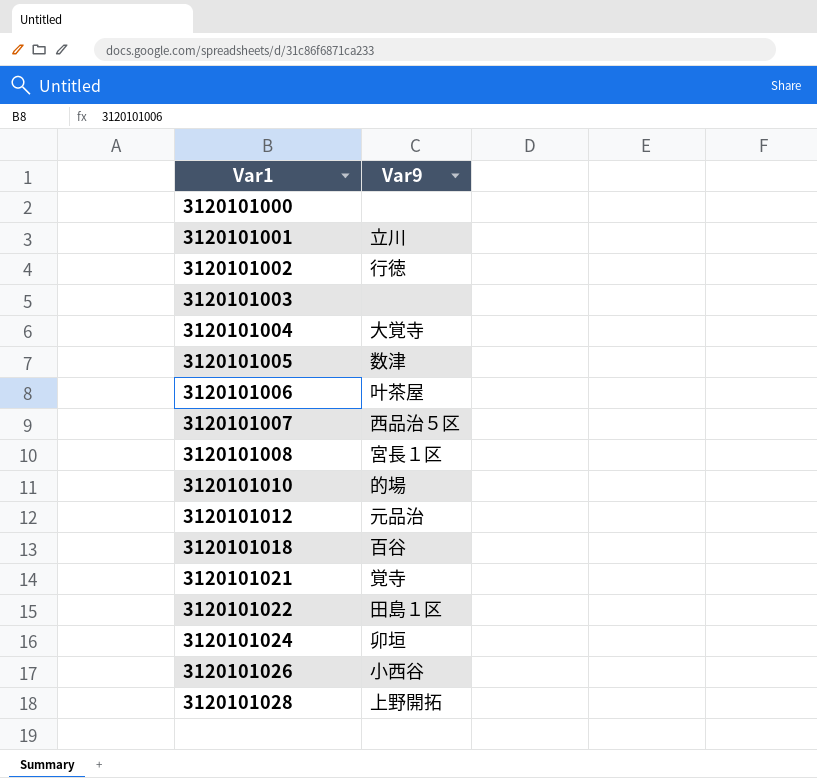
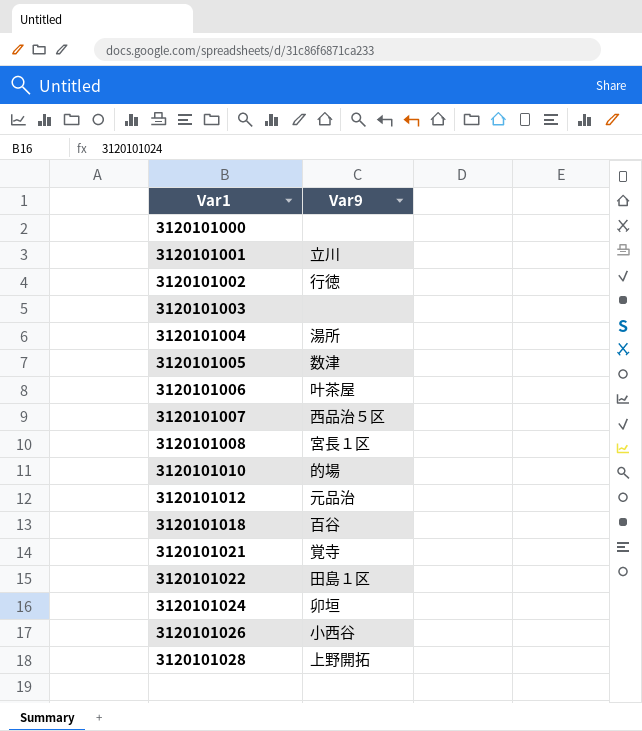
3120101004 | Var9: 大覚寺 -> 湯所

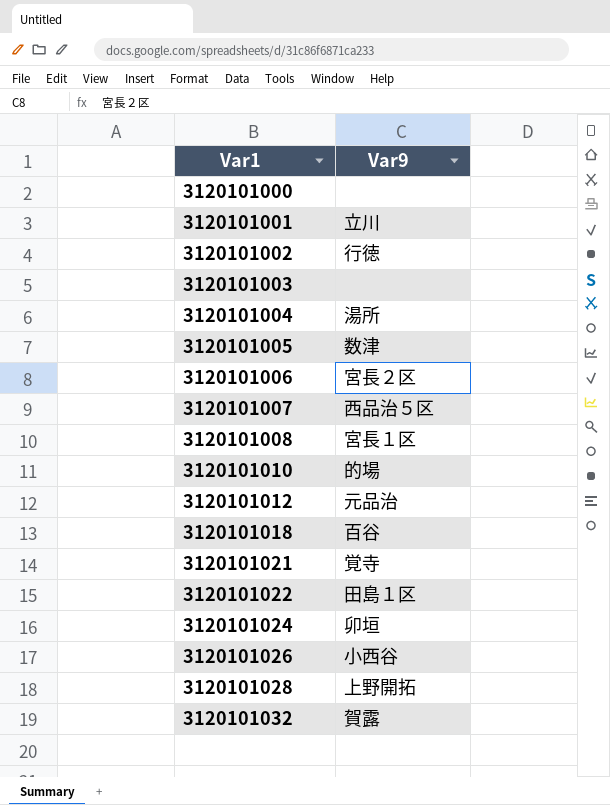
3120101006 | Var9: 叶茶屋 -> 宮長２区
row 3120101032: none -> 賀露

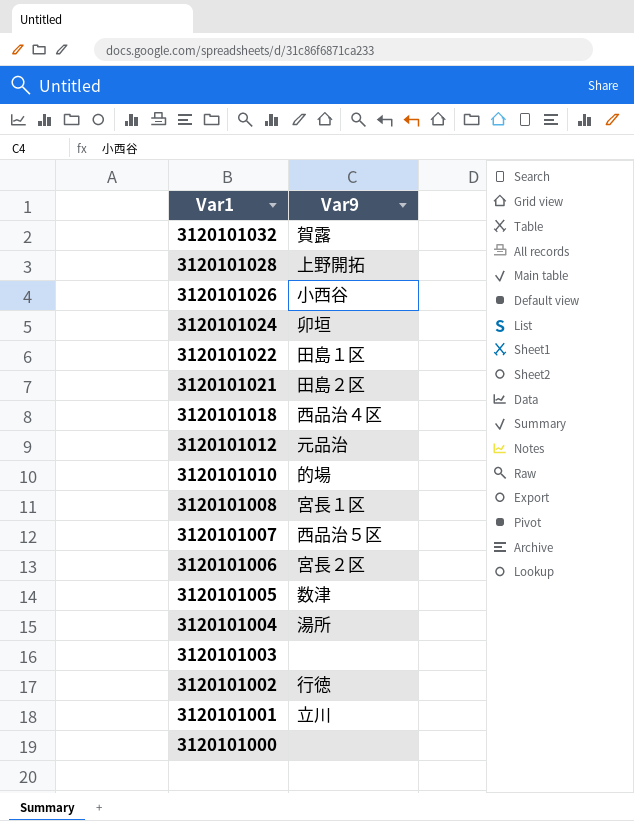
row order: Var1 ascending -> Var1 descending
3120101021 | Var9: 覚寺 -> 田島２区
3120101018 | Var9: 百谷 -> 西品治４区

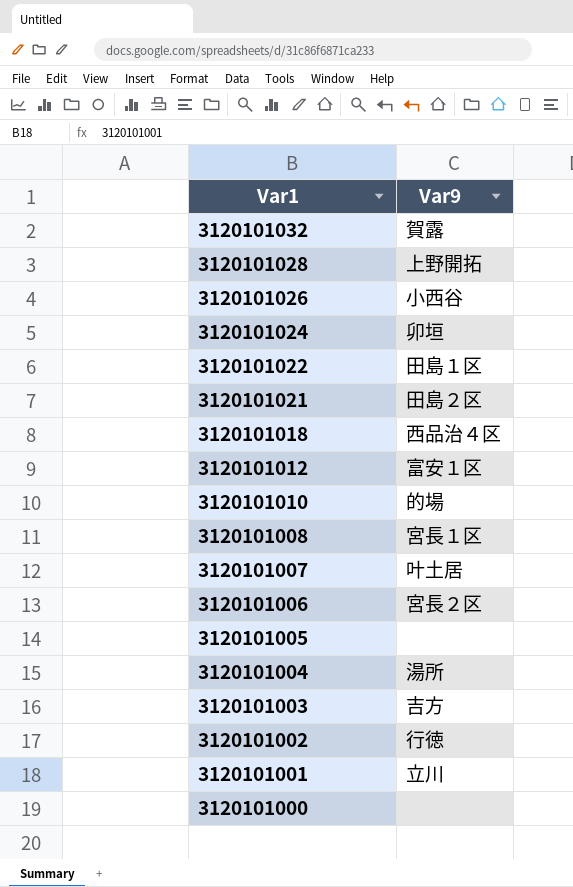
3120101012 | Var9: 元品治 -> 富安１区
3120101007 | Var9: 西品治５区 -> 叶土居
3120101005 | Var9: 数津 -> none
3120101003 | Var9: none -> 吉方

